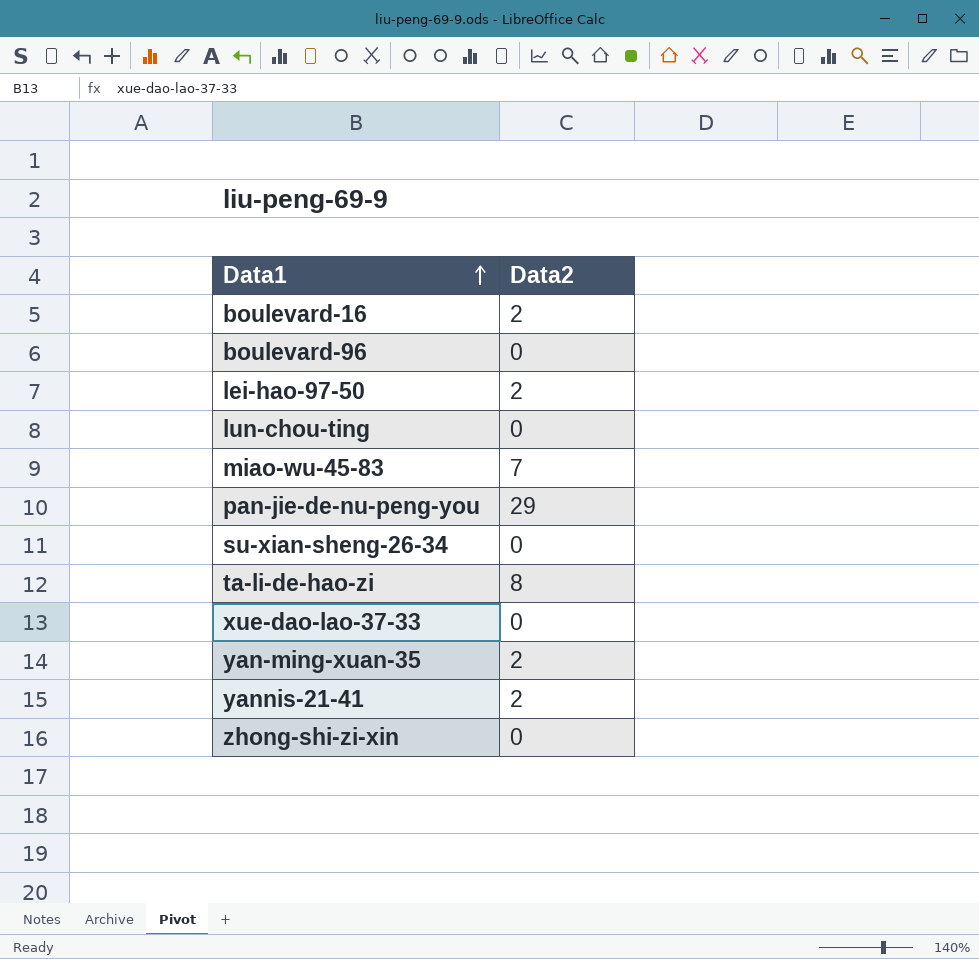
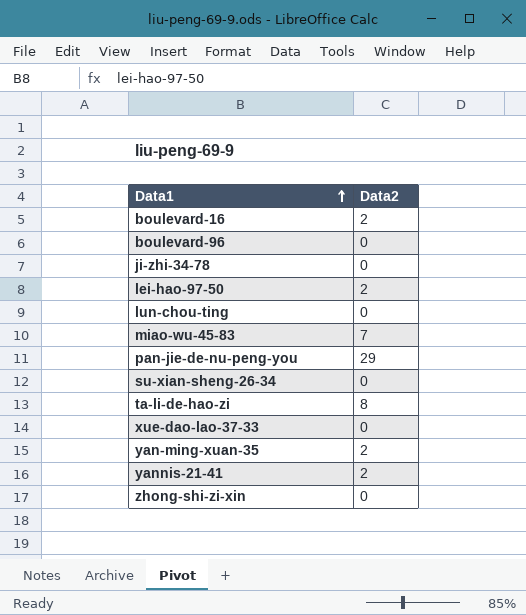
row ji-zhi-34-78: none -> 0

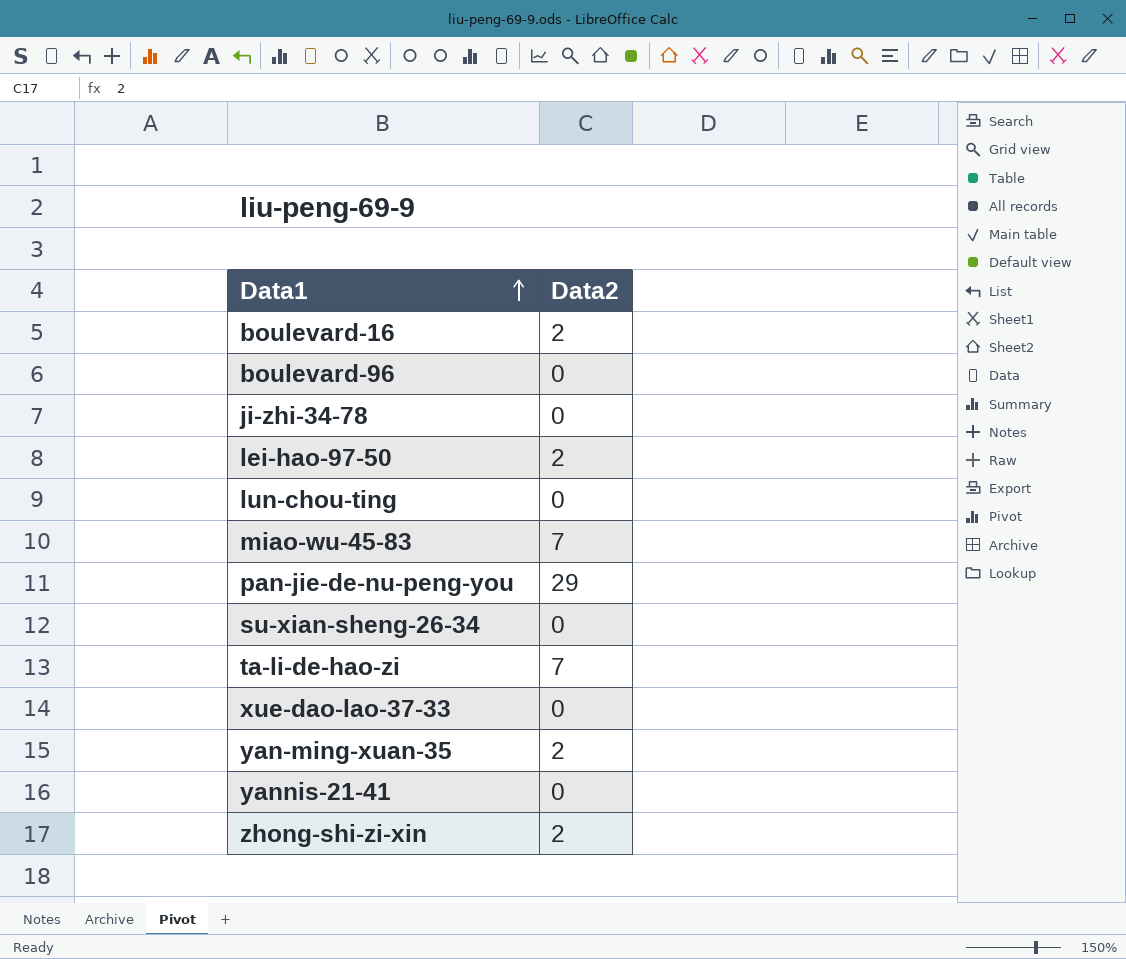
ta-li-de-hao-zi | Data2: 8 -> 7
yannis-21-41 | Data2: 2 -> 0
zhong-shi-zi-xin | Data2: 0 -> 2

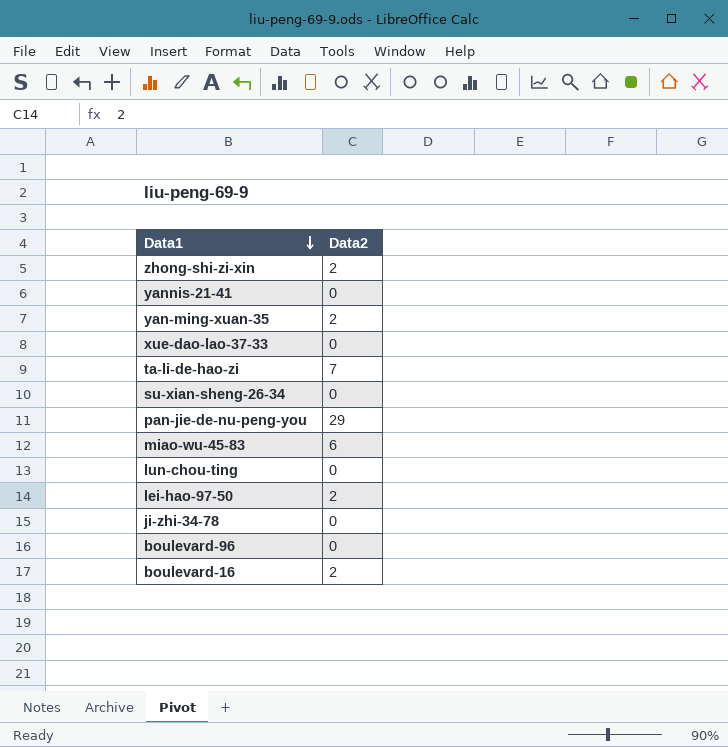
row order: Data1 ascending -> Data1 descending
miao-wu-45-83 | Data2: 7 -> 6

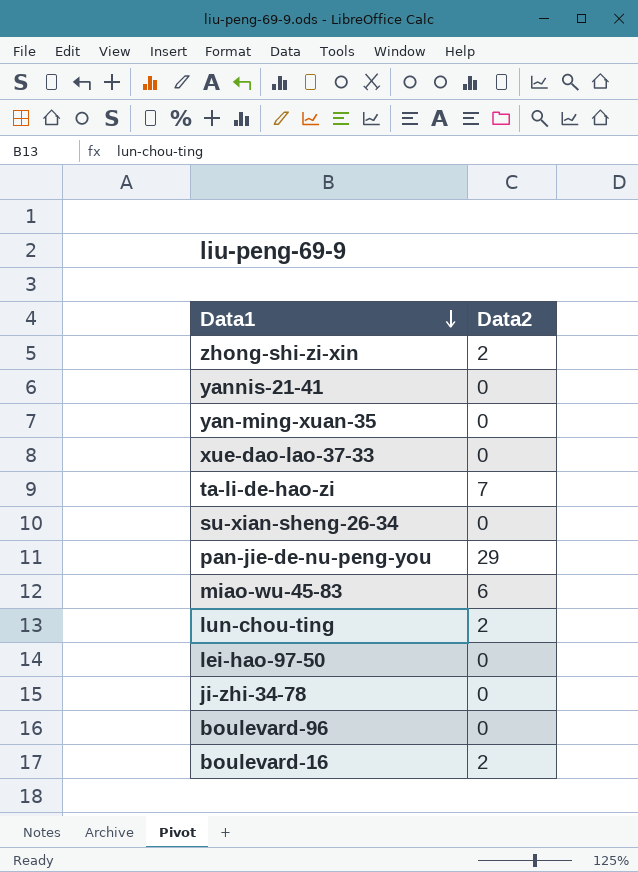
yan-ming-xuan-35 | Data2: 2 -> 0
lun-chou-ting | Data2: 0 -> 2
lei-hao-97-50 | Data2: 2 -> 0

